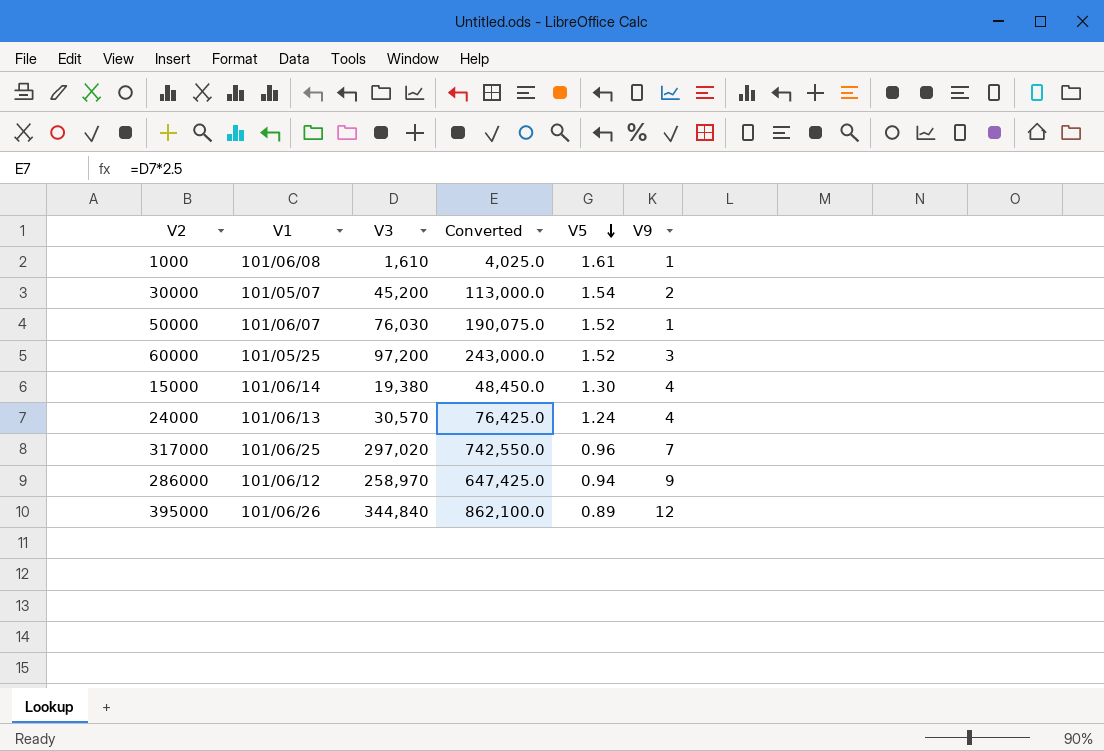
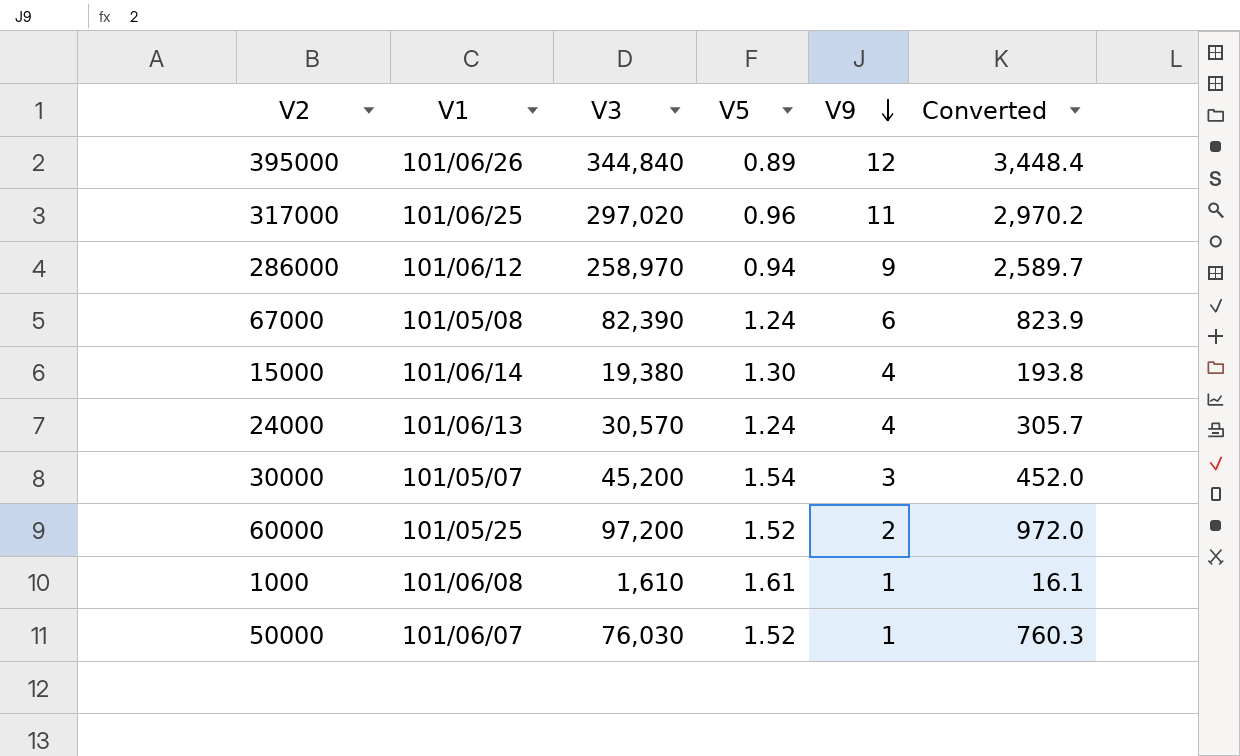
row order: V5 descending -> V9 descending
column Converted | formula: [V3] * 2.5 -> [V3] * 0.01
column Converted | position: 4 -> 6
317000 | V9: 7 -> 11
row 67000: none -> 101/05/08 | 82,390 | 1.24 | 6 | 823.9
30000 | V9: 2 -> 3
60000 | V9: 3 -> 2

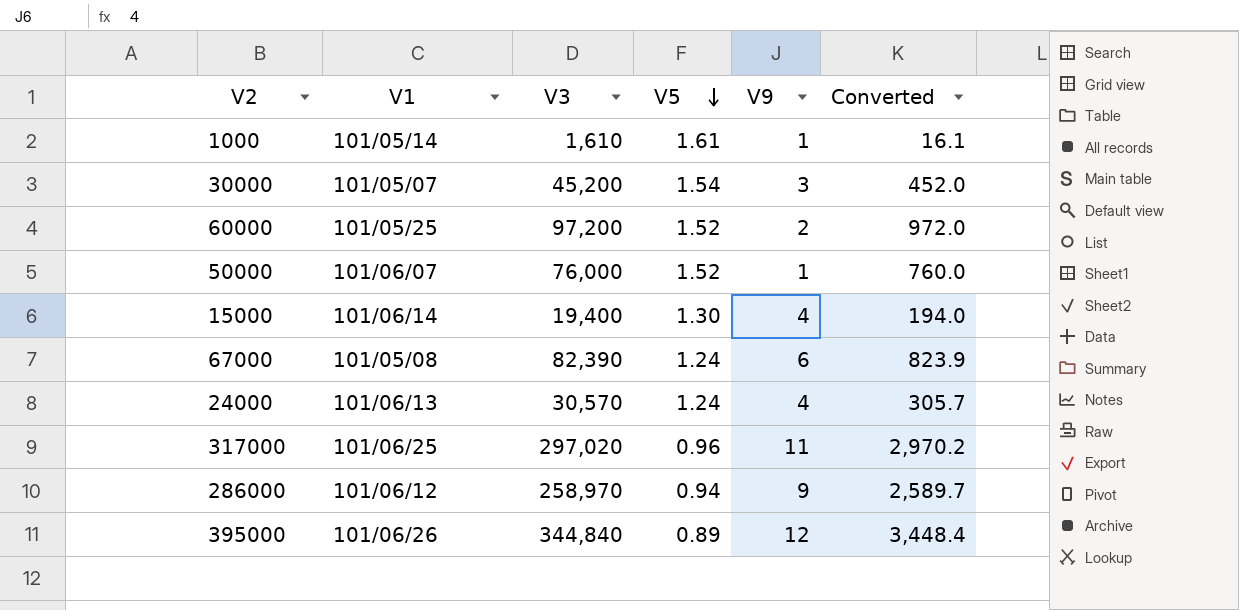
row order: V9 descending -> V5 descending
1000 | V1: 101/06/08 -> 101/05/14
50000 | V3: 76,030 -> 76,000
50000 | Converted: 760.3 -> 760.0
15000 | V3: 19,380 -> 19,400
15000 | Converted: 193.8 -> 194.0

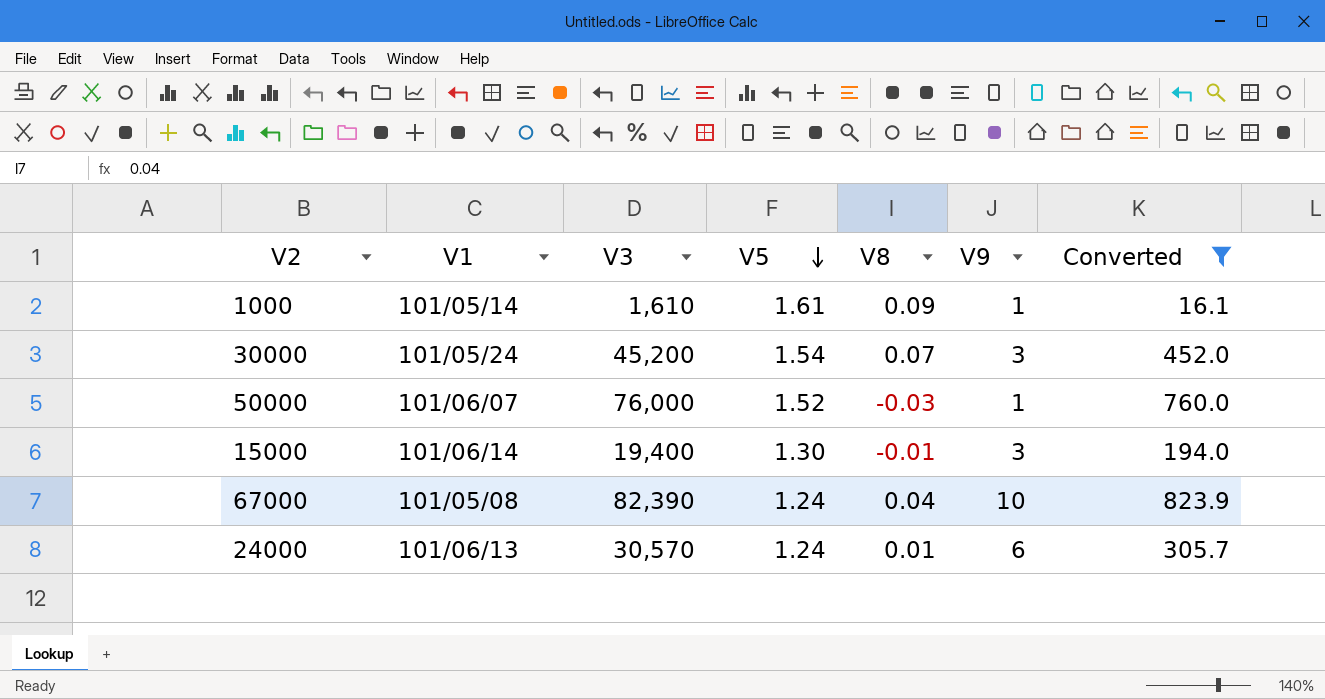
filter: none -> Converted <= 823.9
column V8 | position: none -> 5
30000 | V1: 101/05/07 -> 101/05/24
15000 | V9: 4 -> 3
67000 | V9: 6 -> 10
24000 | V9: 4 -> 6

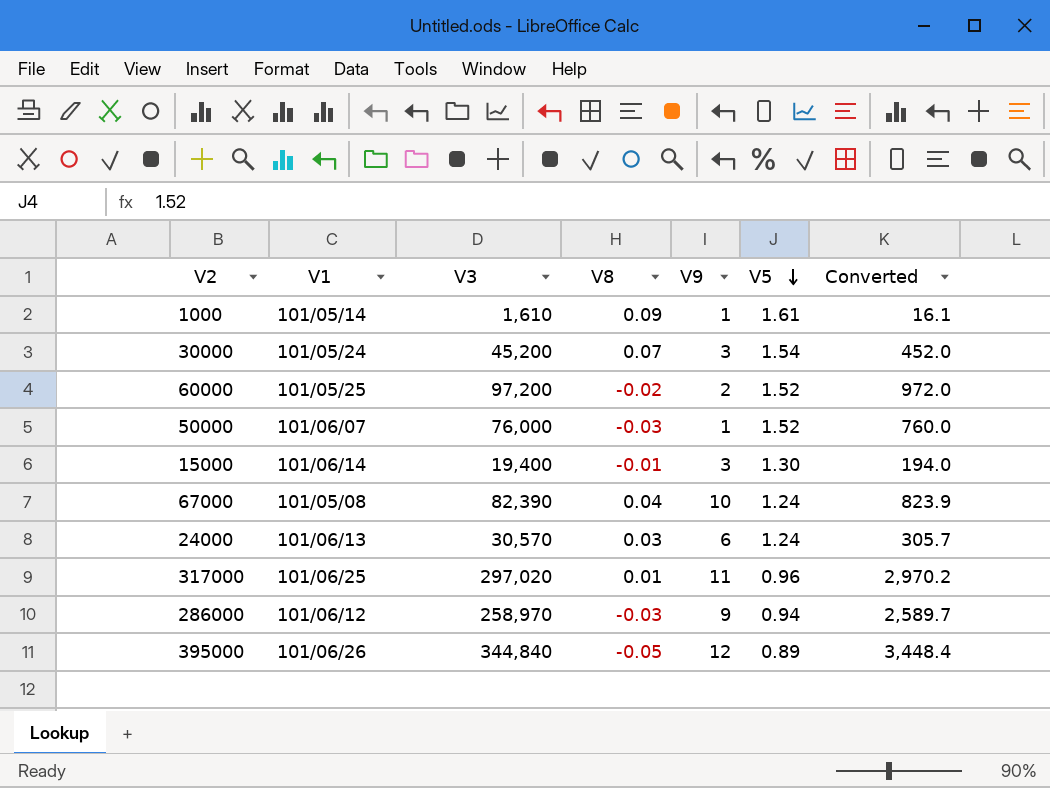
filter: Converted <= 823.9 -> none
column V5 | position: 4 -> 6
24000 | V8: 0.01 -> 0.03

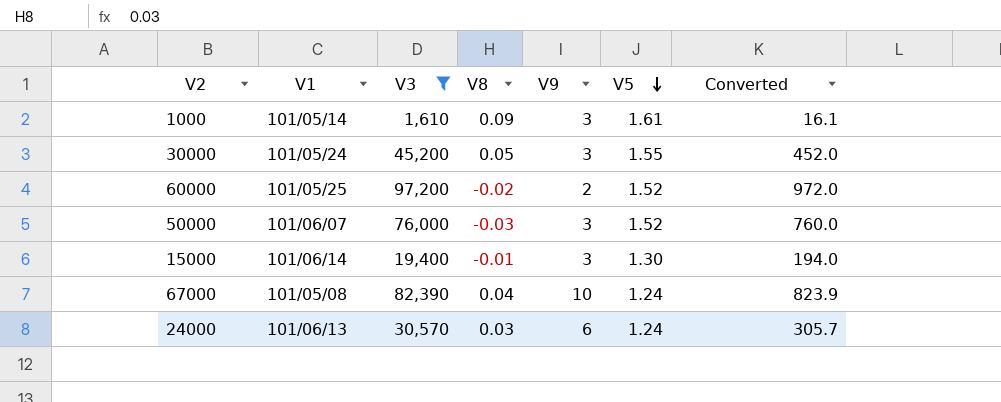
filter: none -> V3 <= 97,200
1000 | V9: 1 -> 3
30000 | V8: 0.07 -> 0.05
30000 | V5: 1.54 -> 1.55
50000 | V9: 1 -> 3

